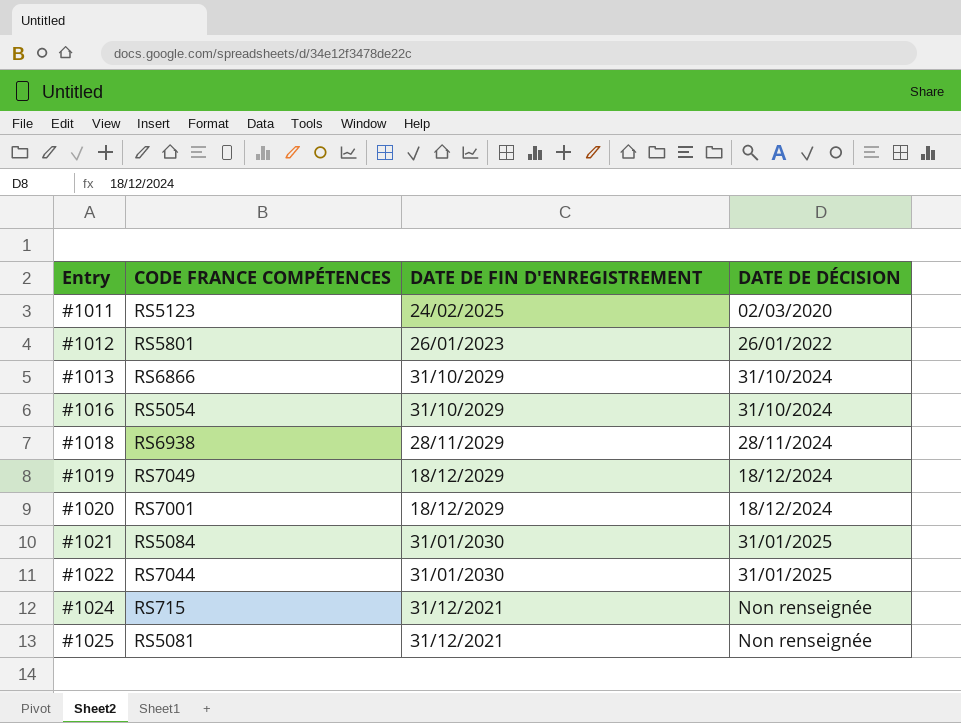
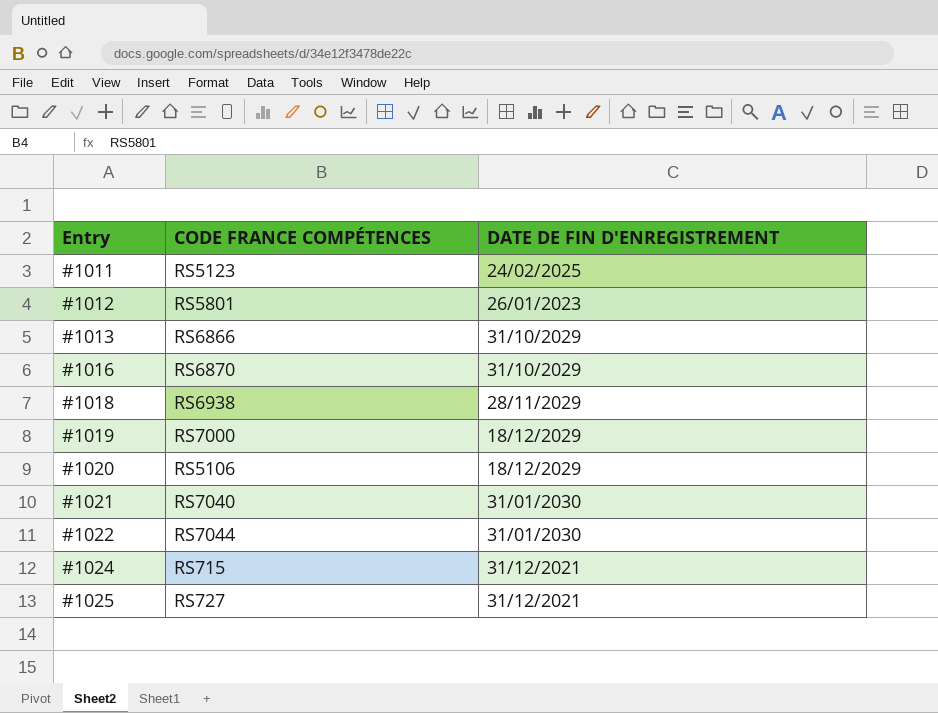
column DATE DE DÉCISION | position: 4 -> none
#1016 | CODE FRANCE COMPÉTENCES: RS5054 -> RS6870
#1019 | CODE FRANCE COMPÉTENCES: RS7049 -> RS7000
#1020 | CODE FRANCE COMPÉTENCES: RS7001 -> RS5106
#1021 | CODE FRANCE COMPÉTENCES: RS5084 -> RS7040
#1025 | CODE FRANCE COMPÉTENCES: RS5081 -> RS727

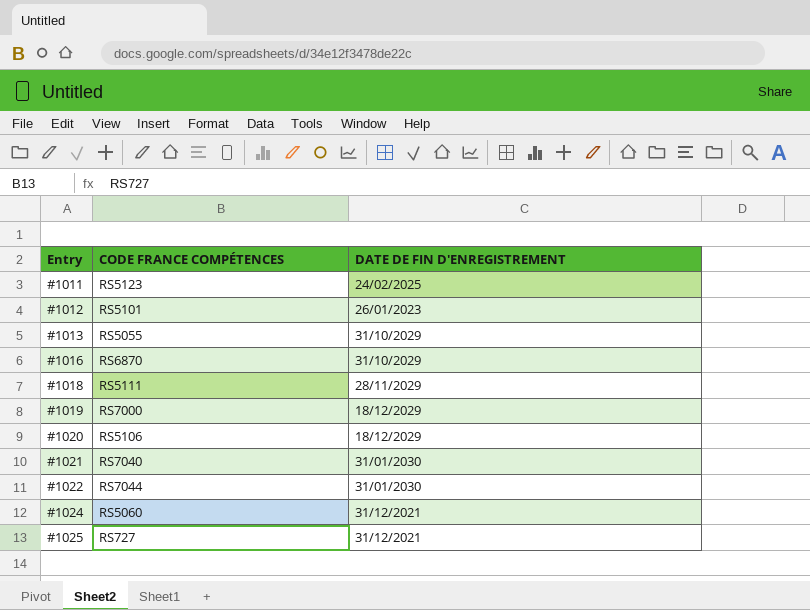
#1012 | CODE FRANCE COMPÉTENCES: RS5801 -> RS5101
#1013 | CODE FRANCE COMPÉTENCES: RS6866 -> RS5055
#1018 | CODE FRANCE COMPÉTENCES: RS6938 -> RS5111
#1024 | CODE FRANCE COMPÉTENCES: RS715 -> RS5060

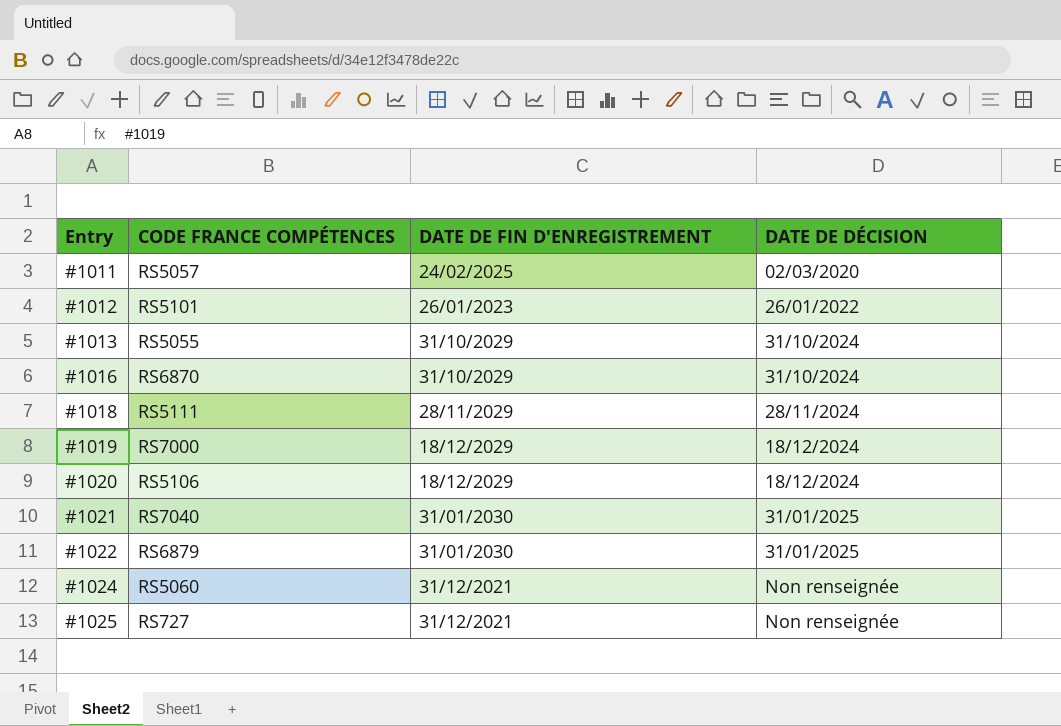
column DATE DE DÉCISION | position: none -> 4
#1011 | CODE FRANCE COMPÉTENCES: RS5123 -> RS5057
#1022 | CODE FRANCE COMPÉTENCES: RS7044 -> RS6879

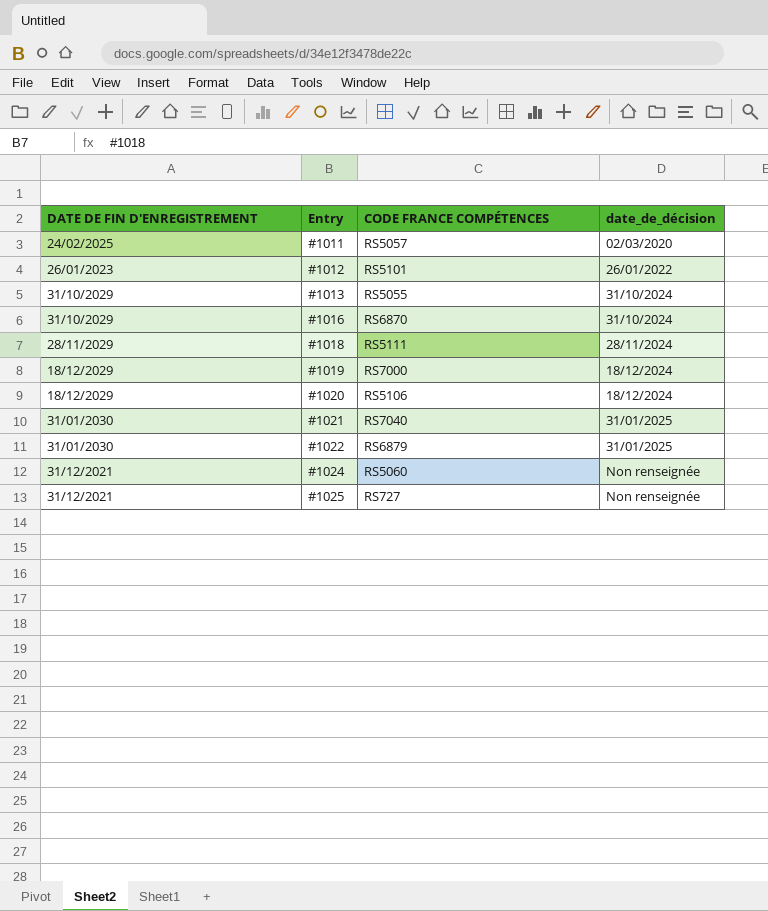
column DATE DE FIN D'ENREGISTREMENT | position: 3 -> 1
column name: DATE DE DÉCISION -> date_de_décision

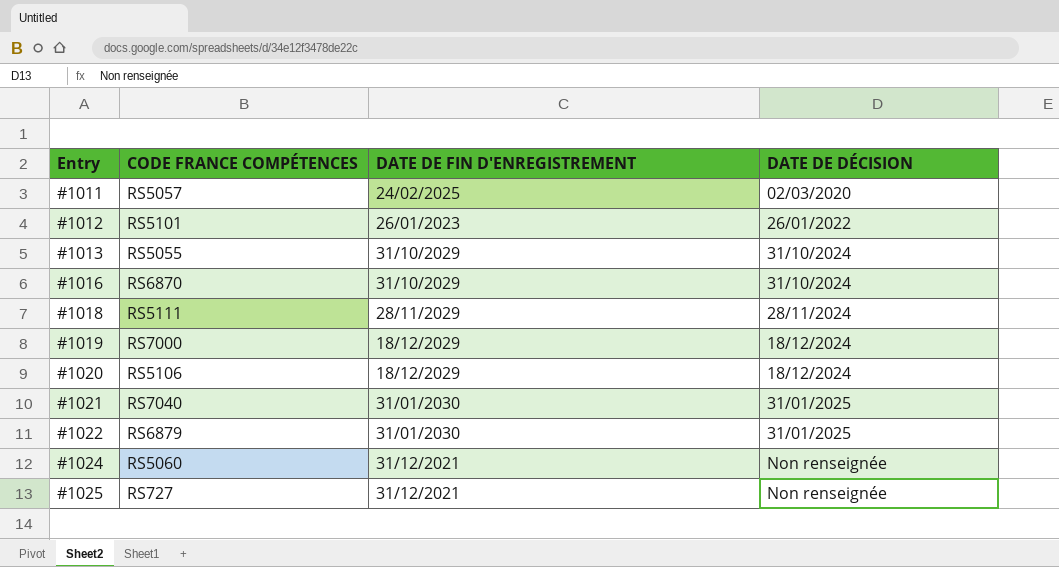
column DATE DE FIN D'ENREGISTREMENT | position: 1 -> 3
column name: date_de_décision -> DATE DE DÉCISION

